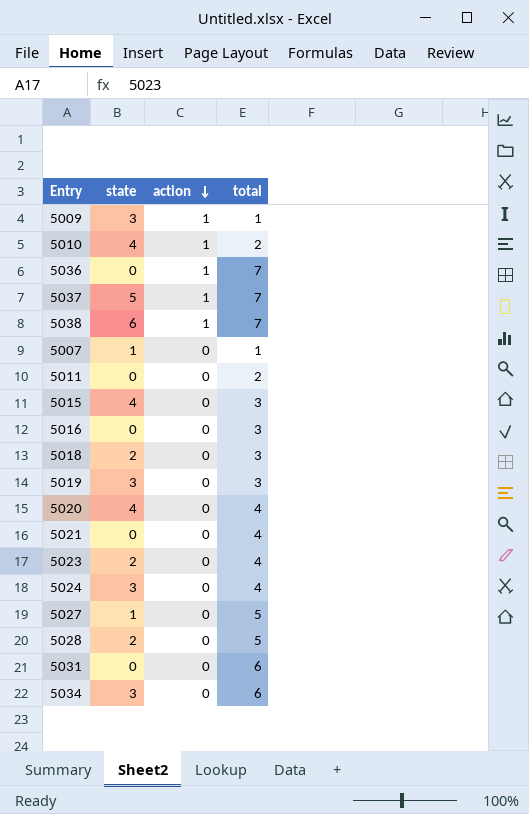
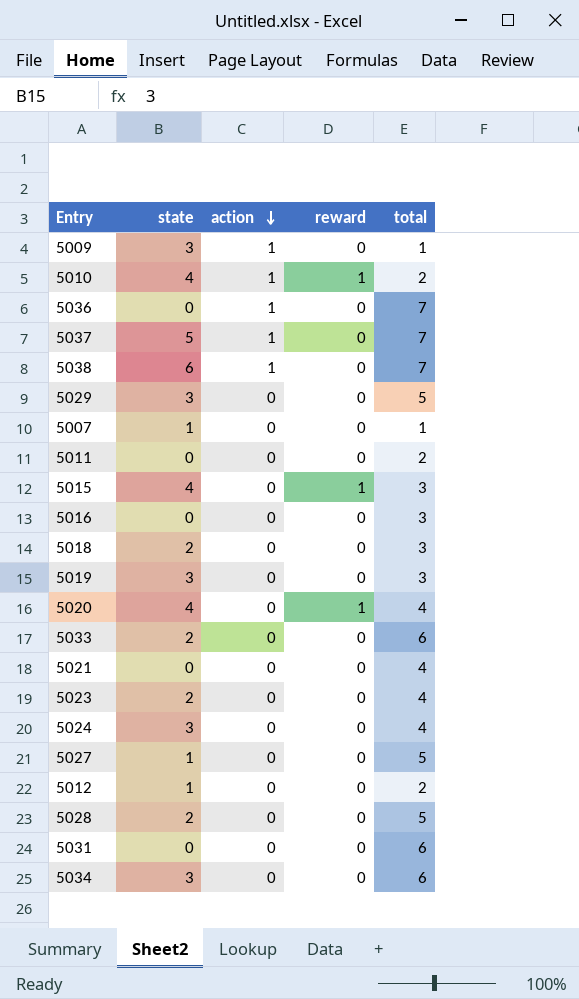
column reward | position: none -> 4
row 5029: none -> 3 | 0 | 0 | 5
row 5033: none -> 2 | 0 | 0 | 6
row 5012: none -> 1 | 0 | 0 | 2

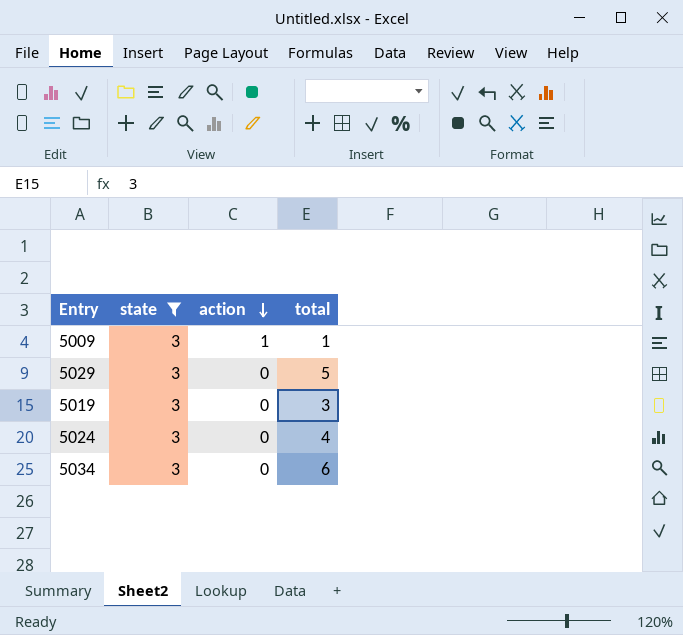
filter: none -> state = 3
column reward | position: 4 -> none

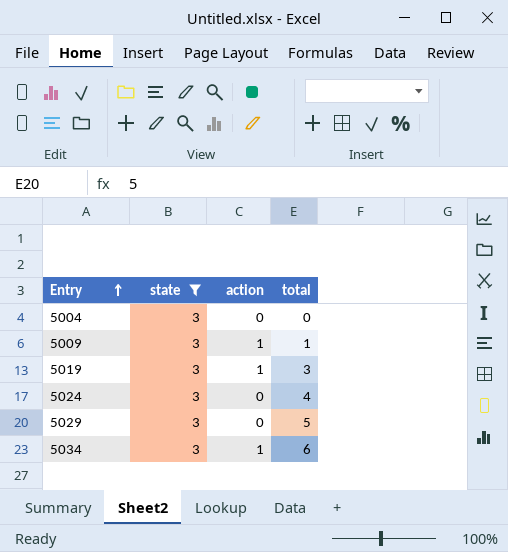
row order: action descending -> Entry ascending
row 5004: none -> 3 | 0 | 0
5019 | action: 0 -> 1
5034 | action: 0 -> 1

